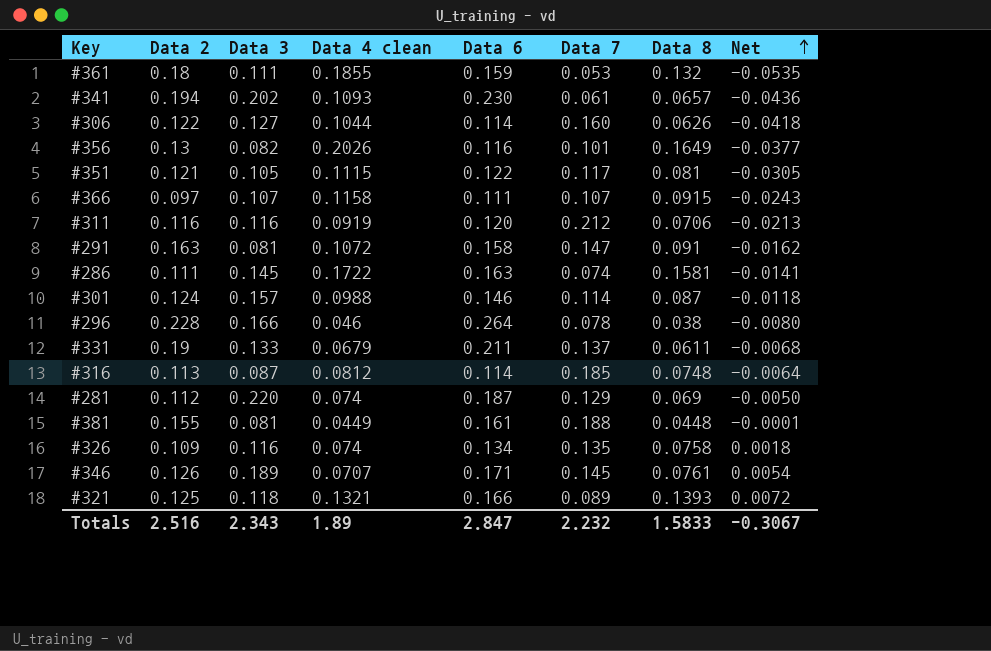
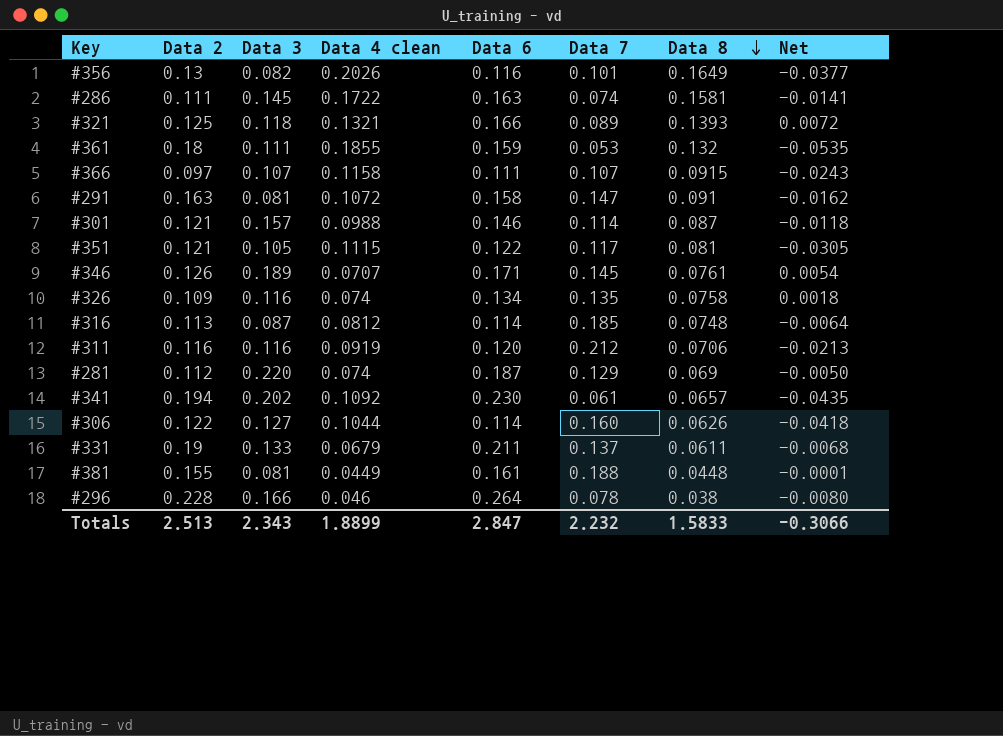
row order: Net ascending -> Data 8 descending
#301 | Data 2: 0.124 -> 0.121
#341 | Data 4 clean: 0.1093 -> 0.1092
#341 | Net: -0.0436 -> -0.0435
Totals | Data 2: 2.516 -> 2.513
Totals | Data 4 clean: 1.89 -> 1.8899
Totals | Net: -0.3067 -> -0.3066

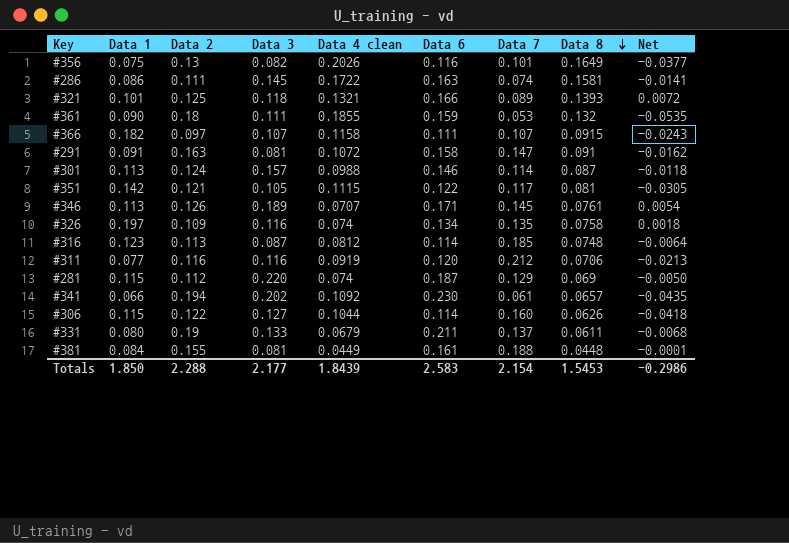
column Data 1 | position: none -> 2
row #296: 0.228 | 0.166 | 0.046 | 0.264 | 0.078 | 0.038 | -0.0080 -> none
#301 | Data 2: 0.121 -> 0.124
Totals | Data 2: 2.513 -> 2.288
Totals | Data 3: 2.343 -> 2.177
Totals | Data 4 clean: 1.8899 -> 1.8439
Totals | Data 6: 2.847 -> 2.583
Totals | Data 7: 2.232 -> 2.154
Totals | Data 8: 1.5833 -> 1.5453
Totals | Net: -0.3066 -> -0.2986

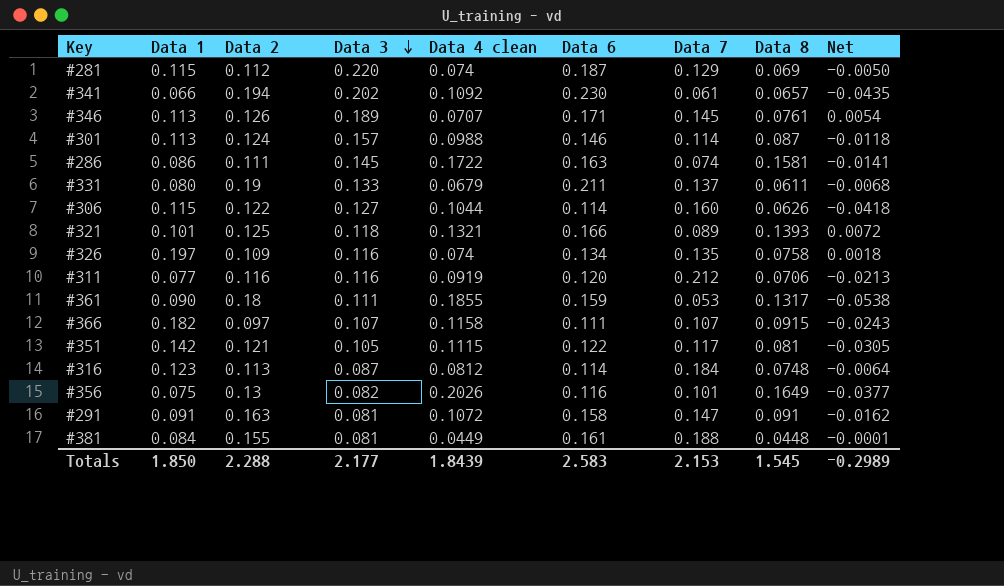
row order: Data 8 descending -> Data 3 descending
#361 | Data 8: 0.132 -> 0.1317
#361 | Net: -0.0535 -> -0.0538
#316 | Data 7: 0.185 -> 0.184
Totals | Data 7: 2.154 -> 2.153
Totals | Data 8: 1.5453 -> 1.545
Totals | Net: -0.2986 -> -0.2989

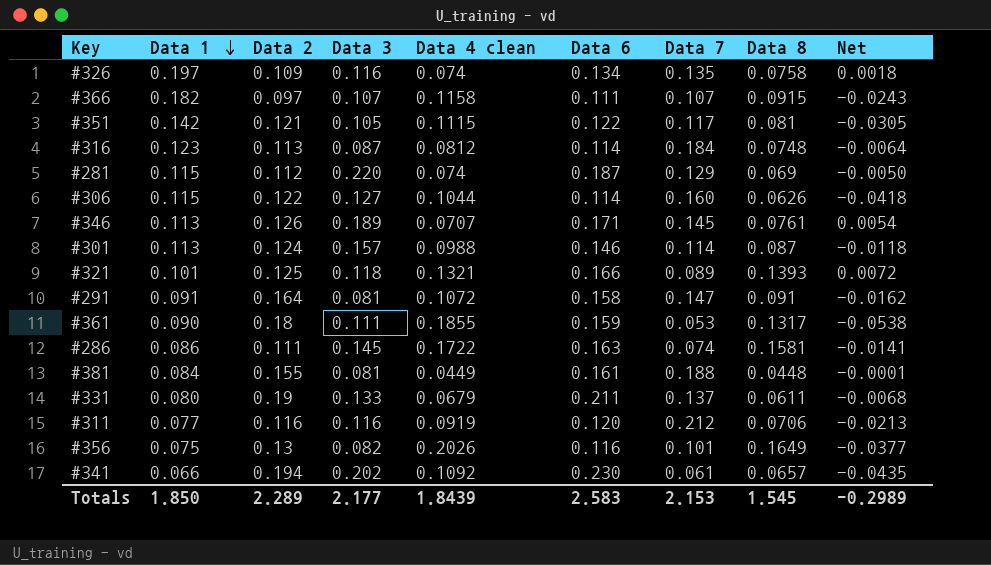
row order: Data 3 descending -> Data 1 descending
#291 | Data 2: 0.163 -> 0.164
Totals | Data 2: 2.288 -> 2.289

